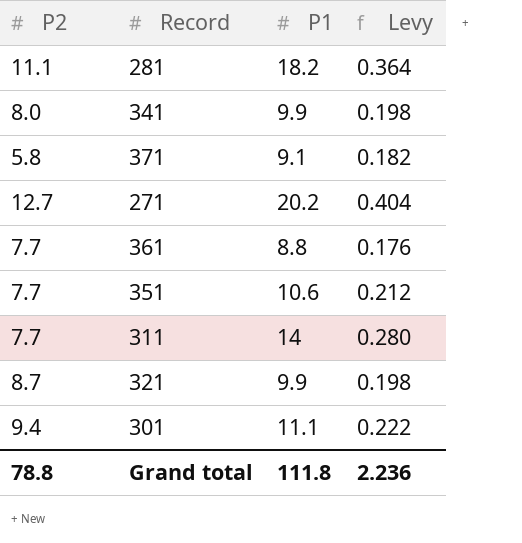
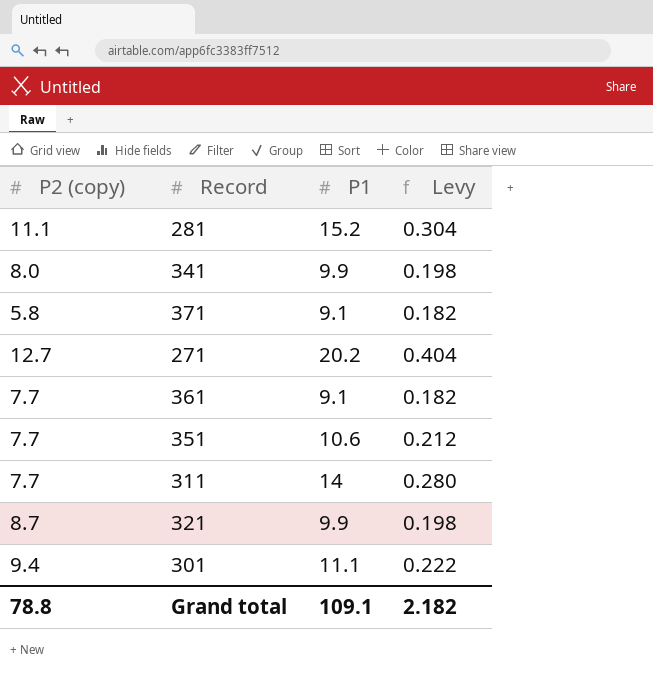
column name: P2 -> P2 (copy)
281 | P1: 18.2 -> 15.2
281 | Levy: 0.364 -> 0.304
361 | P1: 8.8 -> 9.1
361 | Levy: 0.176 -> 0.182
Grand total | P1: 111.8 -> 109.1
Grand total | Levy: 2.236 -> 2.182

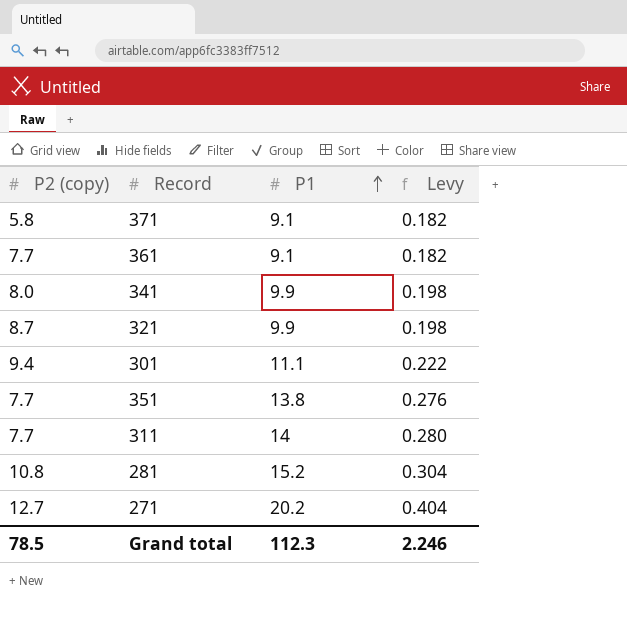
row order: none -> P1 ascending
351 | P1: 10.6 -> 13.8
351 | Levy: 0.212 -> 0.276
281 | P2 (copy): 11.1 -> 10.8
Grand total | P2 (copy): 78.8 -> 78.5
Grand total | P1: 109.1 -> 112.3
Grand total | Levy: 2.182 -> 2.246

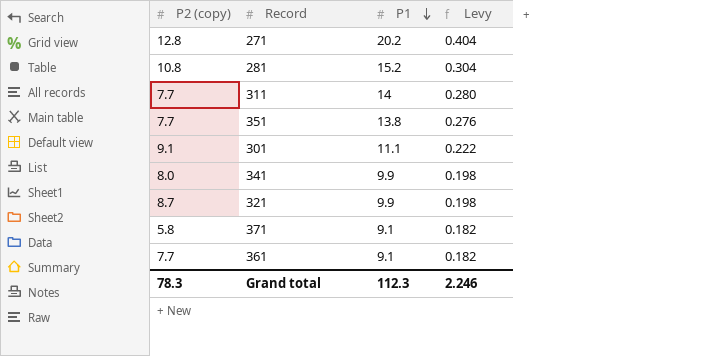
row order: P1 ascending -> P1 descending
271 | P2 (copy): 12.7 -> 12.8
301 | P2 (copy): 9.4 -> 9.1
Grand total | P2 (copy): 78.5 -> 78.3

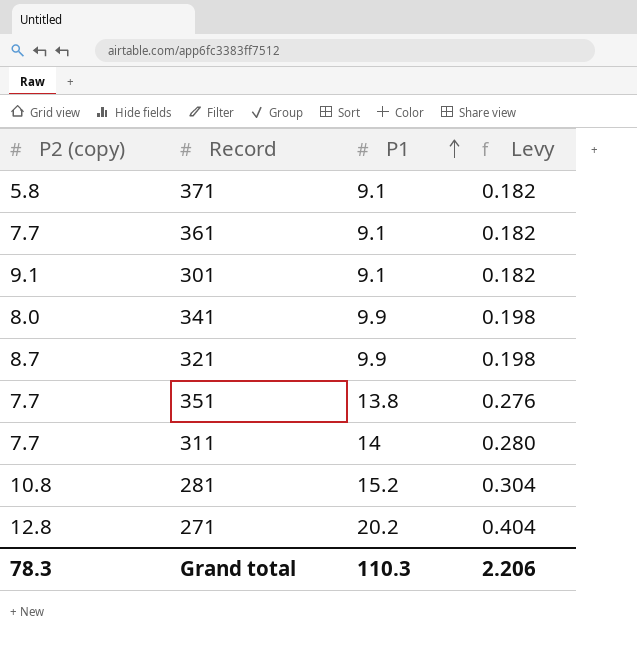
row order: P1 descending -> P1 ascending
301 | P1: 11.1 -> 9.1
301 | Levy: 0.222 -> 0.182
Grand total | P1: 112.3 -> 110.3
Grand total | Levy: 2.246 -> 2.206

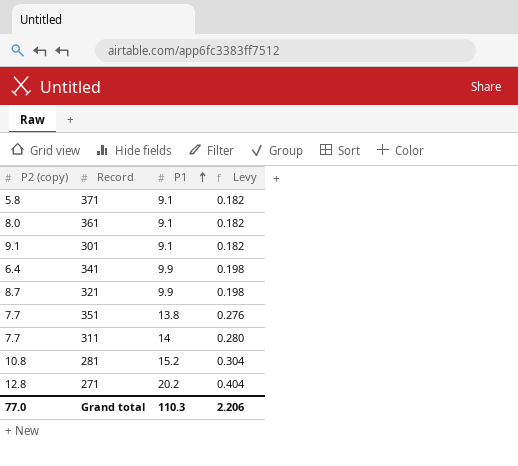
361 | P2 (copy): 7.7 -> 8.0
341 | P2 (copy): 8.0 -> 6.4
Grand total | P2 (copy): 78.3 -> 77.0

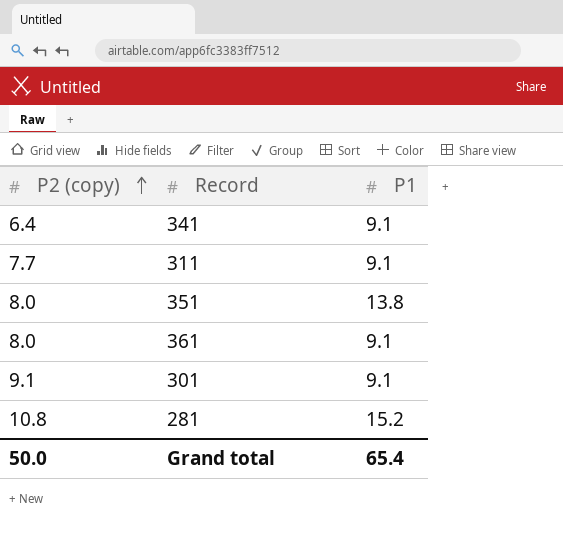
row order: P1 ascending -> P2 (copy) ascending
column Levy | formula: [P1] * 0.02 -> none
row 371: 5.8 | 9.1 | 0.182 -> none
row 321: 8.7 | 9.9 | 0.198 -> none
row 271: 12.8 | 20.2 | 0.404 -> none
341 | P1: 9.9 -> 9.1
311 | P1: 14 -> 9.1
351 | P2 (copy): 7.7 -> 8.0
Grand total | P2 (copy): 77.0 -> 50.0
Grand total | P1: 110.3 -> 65.4

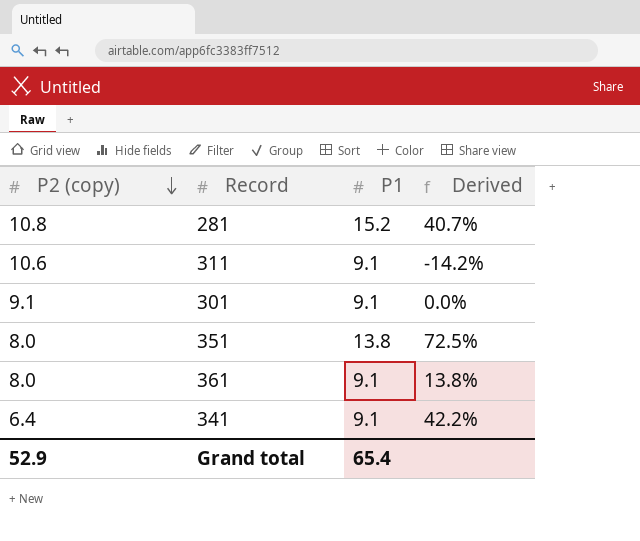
row order: P2 (copy) ascending -> P2 (copy) descending
column Derived | formula: none -> ([P1] - [P2 (copy)]) / [P2 (copy)]
311 | P2 (copy): 7.7 -> 10.6
Grand total | P2 (copy): 50.0 -> 52.9

